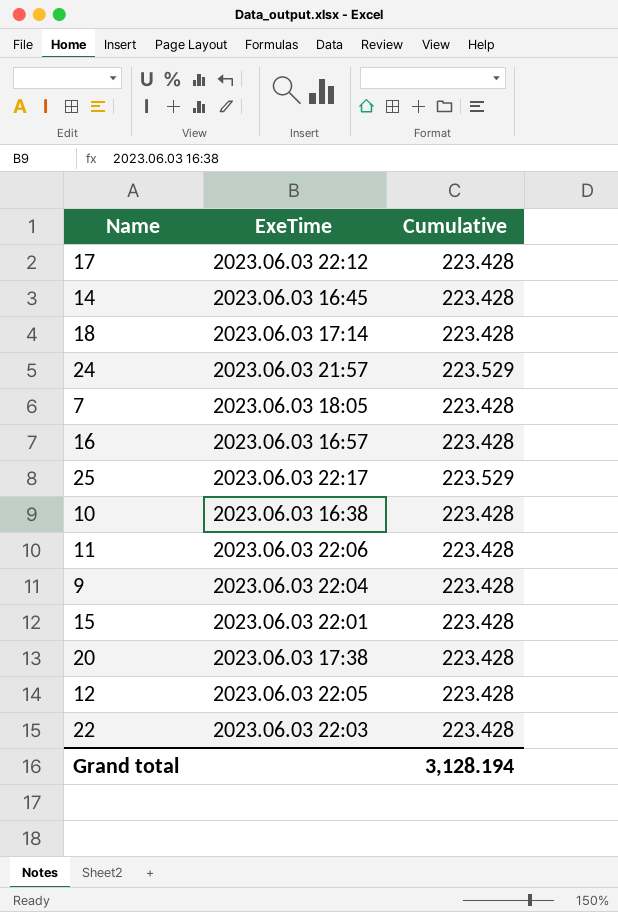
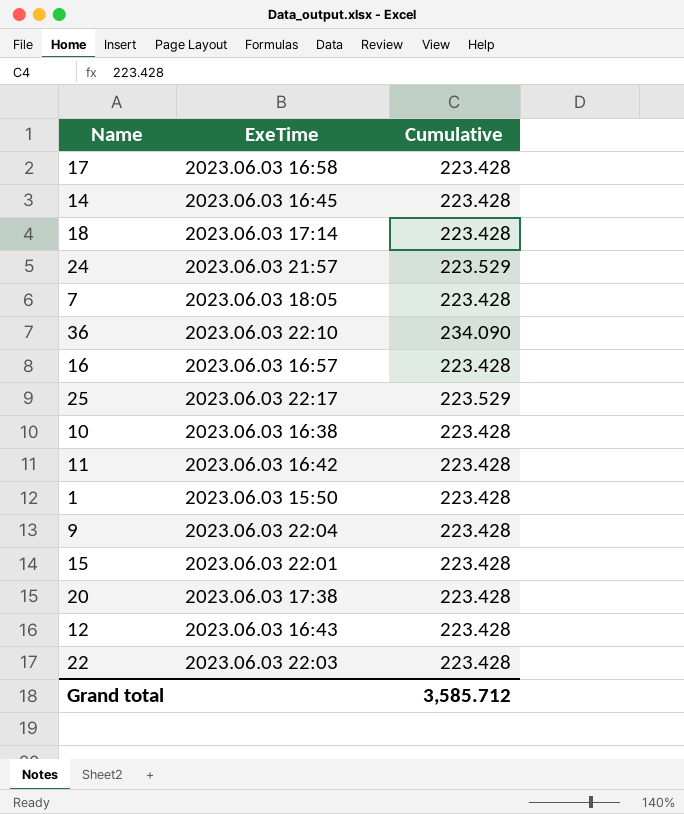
17 | ExeTime: 2023.06.03 22:12 -> 2023.06.03 16:58
row 36: none -> 2023.06.03 22:10 | 234.090
11 | ExeTime: 2023.06.03 22:06 -> 2023.06.03 16:42
row 1: none -> 2023.06.03 15:50 | 223.428
12 | ExeTime: 2023.06.03 22:05 -> 2023.06.03 16:43
Grand total | Cumulative: 3,128.194 -> 3,585.712

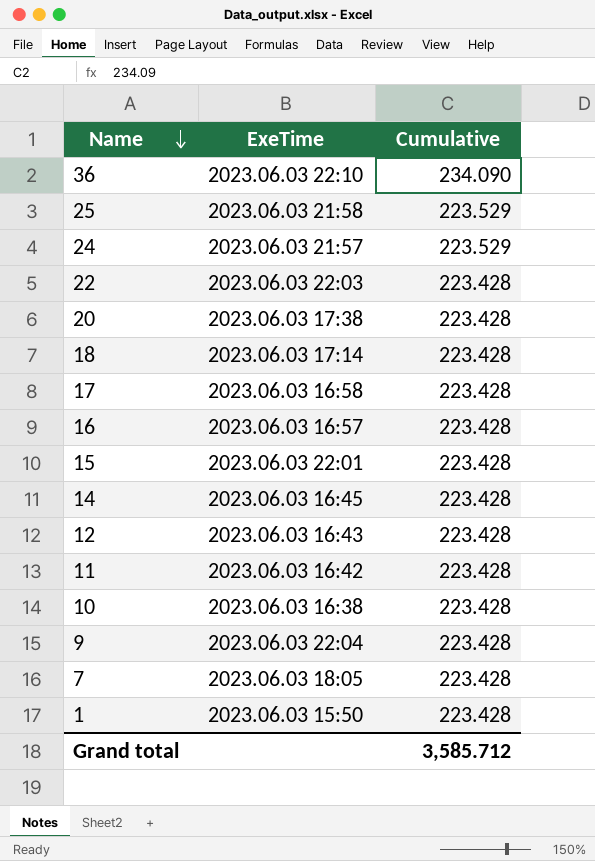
row order: none -> Name descending
25 | ExeTime: 2023.06.03 22:17 -> 2023.06.03 21:58

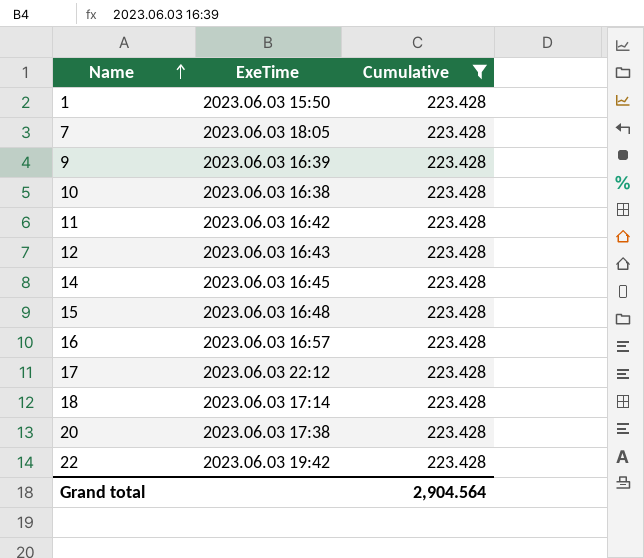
filter: none -> Cumulative = 223.428
row order: Name descending -> Name ascending
9 | ExeTime: 2023.06.03 22:04 -> 2023.06.03 16:39
15 | ExeTime: 2023.06.03 22:01 -> 2023.06.03 16:48
17 | ExeTime: 2023.06.03 16:58 -> 2023.06.03 22:12
22 | ExeTime: 2023.06.03 22:03 -> 2023.06.03 19:42
Grand total | Cumulative: 3,585.712 -> 2,904.564

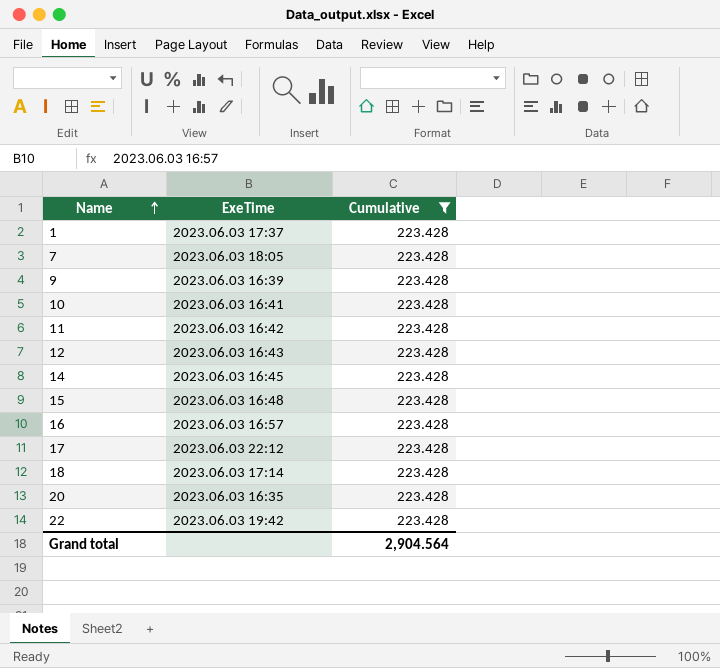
1 | ExeTime: 2023.06.03 15:50 -> 2023.06.03 17:37
10 | ExeTime: 2023.06.03 16:38 -> 2023.06.03 16:41
20 | ExeTime: 2023.06.03 17:38 -> 2023.06.03 16:35

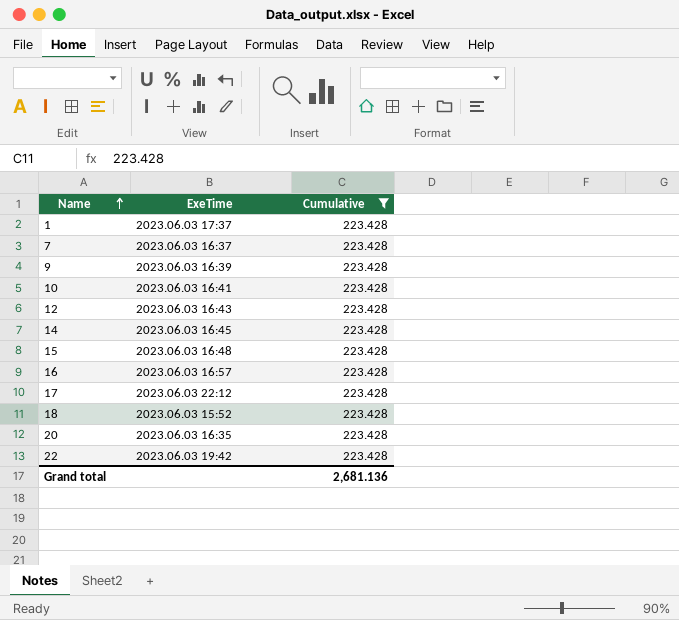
row 11: 2023.06.03 16:42 | 223.428 -> none
7 | ExeTime: 2023.06.03 18:05 -> 2023.06.03 16:37
18 | ExeTime: 2023.06.03 17:14 -> 2023.06.03 15:52
Grand total | Cumulative: 2,904.564 -> 2,681.136

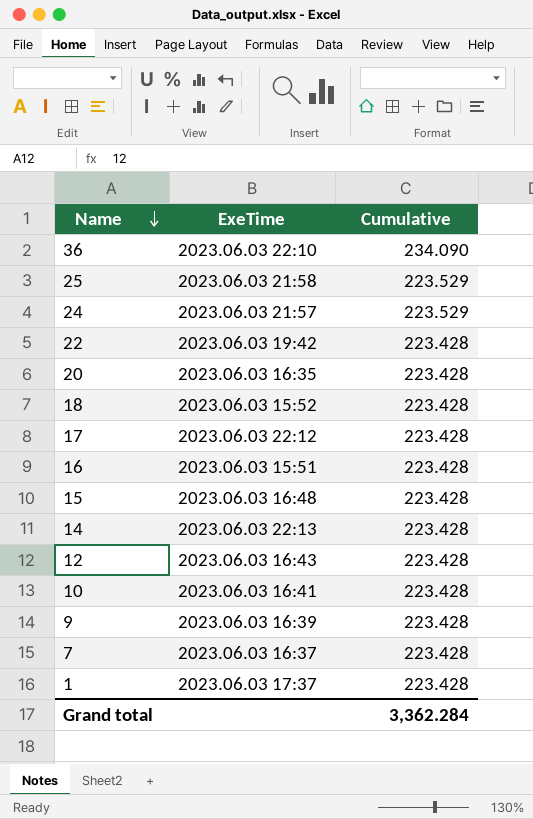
filter: Cumulative = 223.428 -> none
row order: Name ascending -> Name descending
16 | ExeTime: 2023.06.03 16:57 -> 2023.06.03 15:51
14 | ExeTime: 2023.06.03 16:45 -> 2023.06.03 22:13
Grand total | Cumulative: 2,681.136 -> 3,362.284

